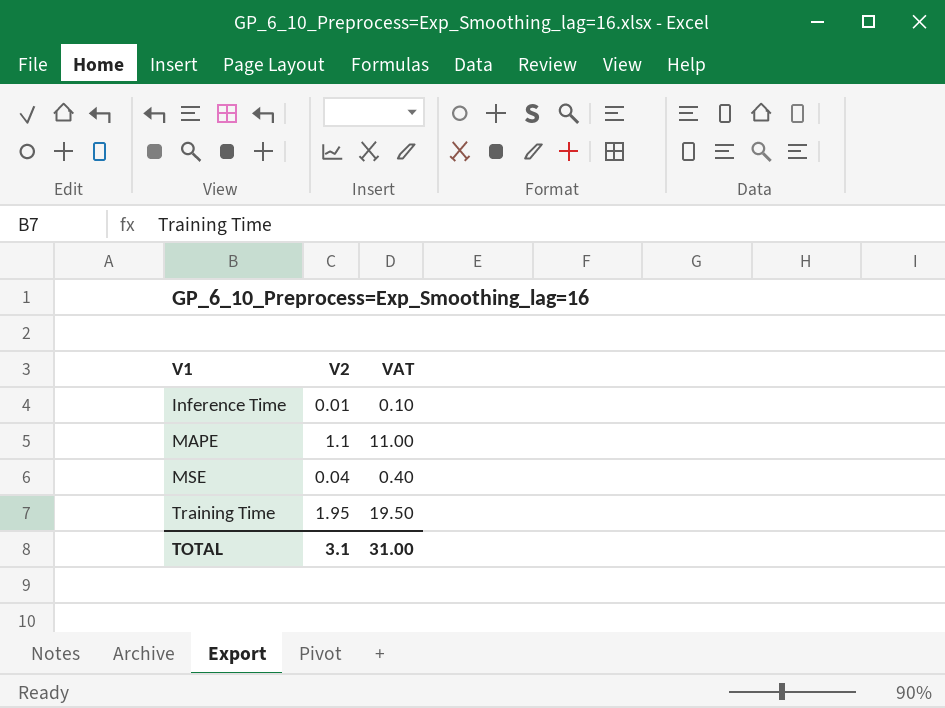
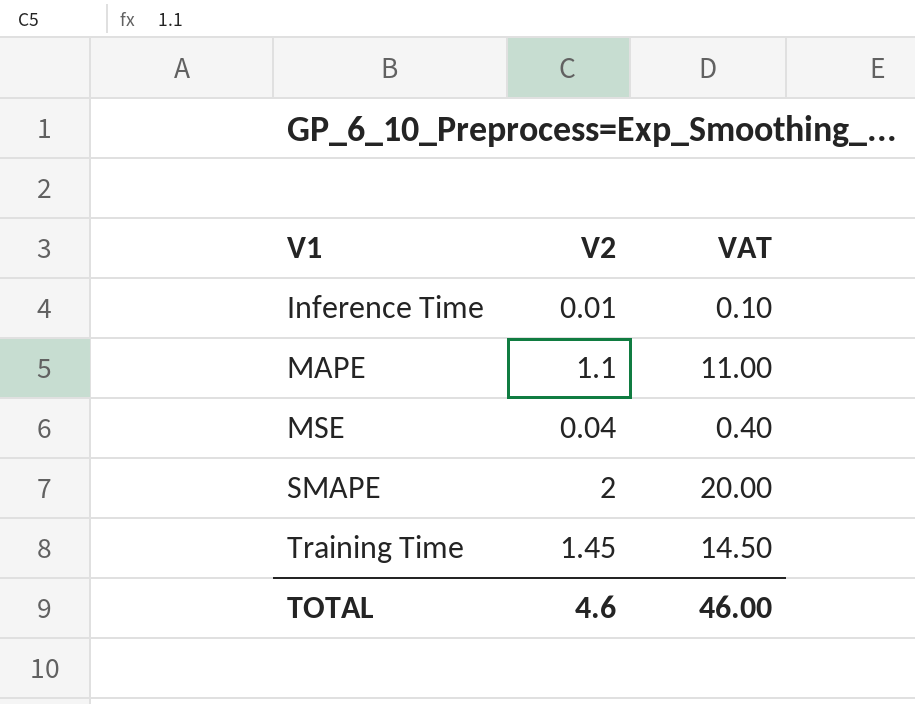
row SMAPE: none -> 2 | 20.00
Training Time | V2: 1.95 -> 1.45
Training Time | VAT: 19.50 -> 14.50
TOTAL | V2: 3.1 -> 4.6
TOTAL | VAT: 31.00 -> 46.00

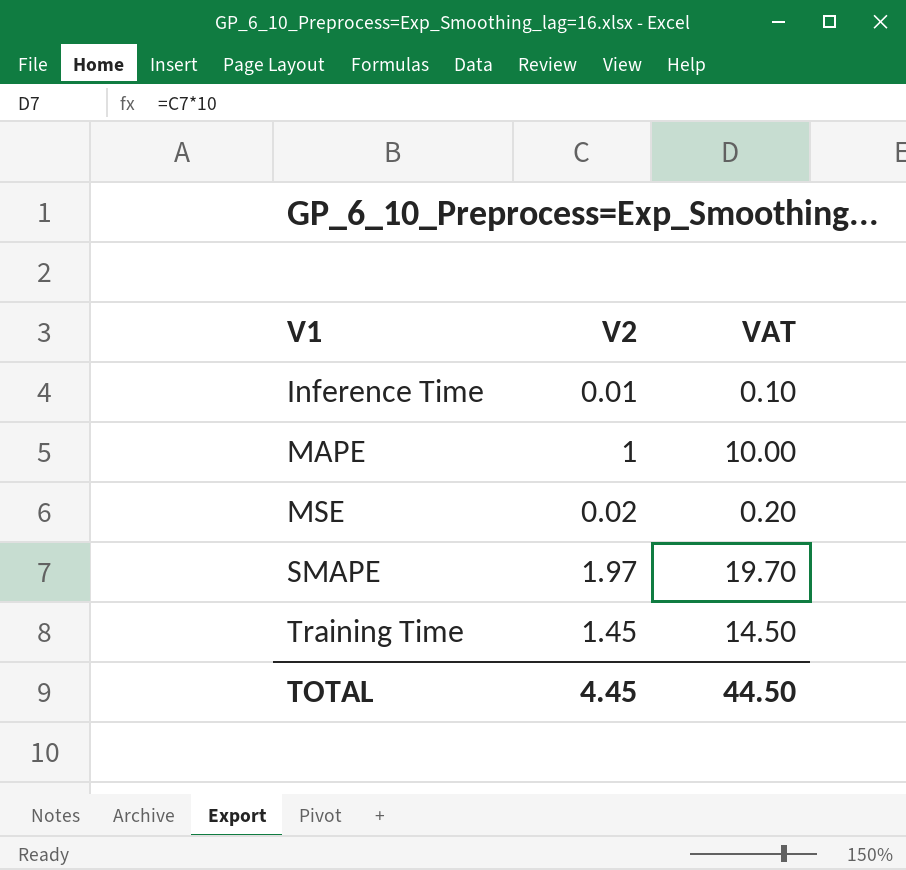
MAPE | V2: 1.1 -> 1
MAPE | VAT: 11.00 -> 10.00
MSE | V2: 0.04 -> 0.02
MSE | VAT: 0.40 -> 0.20
SMAPE | V2: 2 -> 1.97
SMAPE | VAT: 20.00 -> 19.70
TOTAL | V2: 4.6 -> 4.45
TOTAL | VAT: 46.00 -> 44.50

